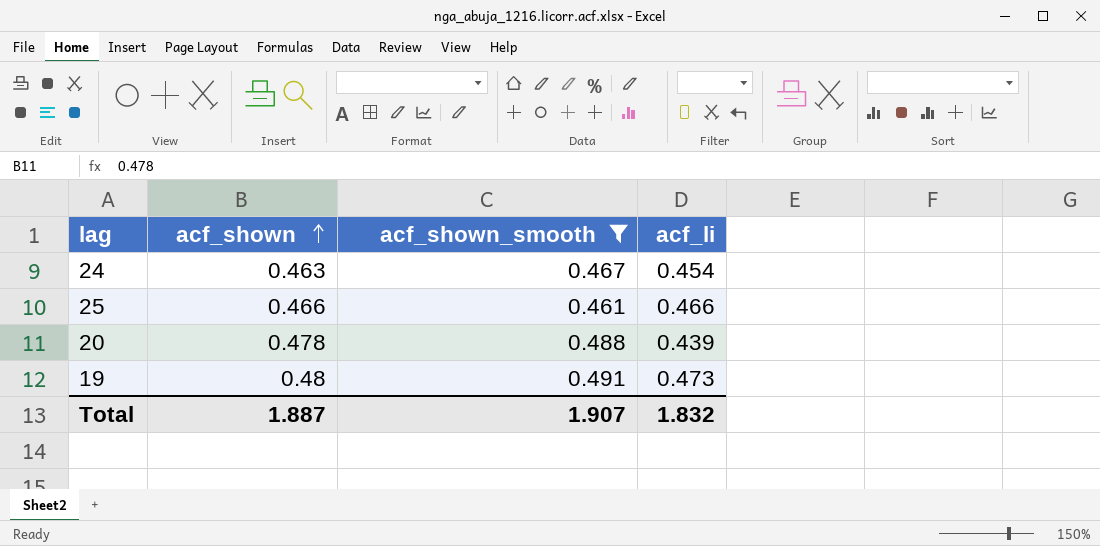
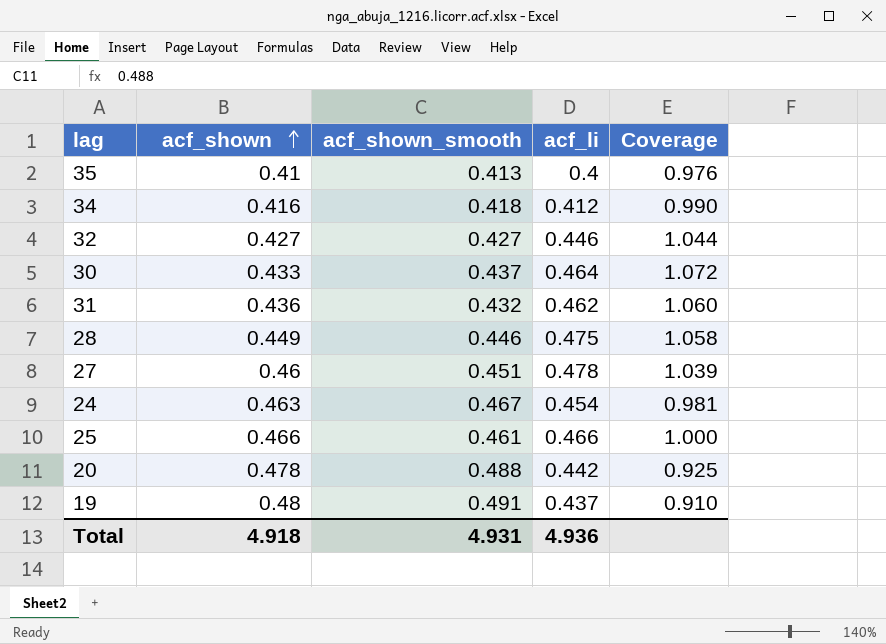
filter: acf_shown_smooth >= 0.461 -> none
column Coverage | formula: none -> [acf_li] / [acf_shown]
20 | acf_li: 0.439 -> 0.442
19 | acf_li: 0.473 -> 0.437
Total | acf_shown: 1.887 -> 4.918
Total | acf_shown_smooth: 1.907 -> 4.931
Total | acf_li: 1.832 -> 4.936

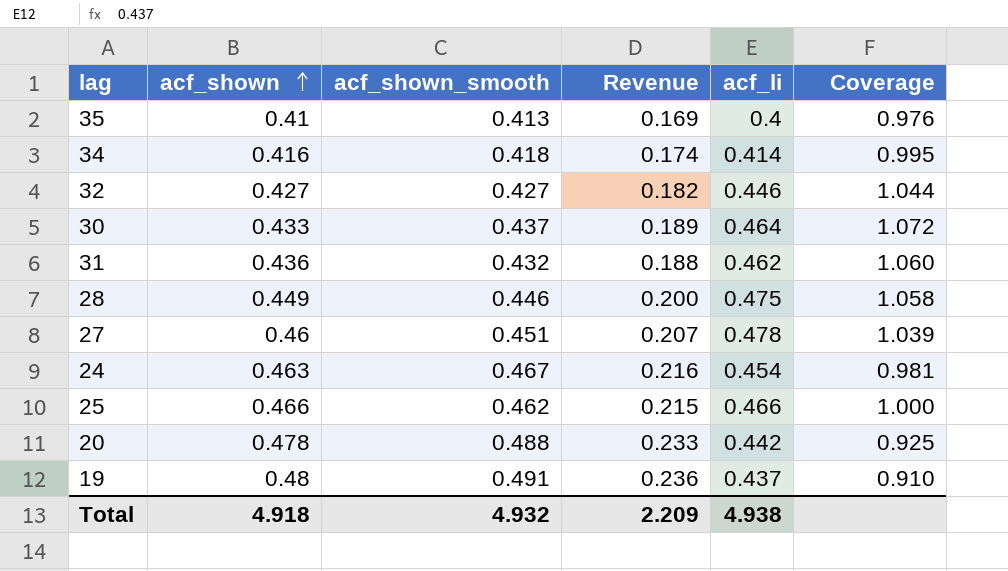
column Revenue | formula: none -> [acf_shown] * [acf_shown_smooth]
34 | acf_li: 0.412 -> 0.414
34 | Coverage: 0.990 -> 0.995
25 | acf_shown_smooth: 0.461 -> 0.462
Total | acf_shown_smooth: 4.931 -> 4.932
Total | acf_li: 4.936 -> 4.938

